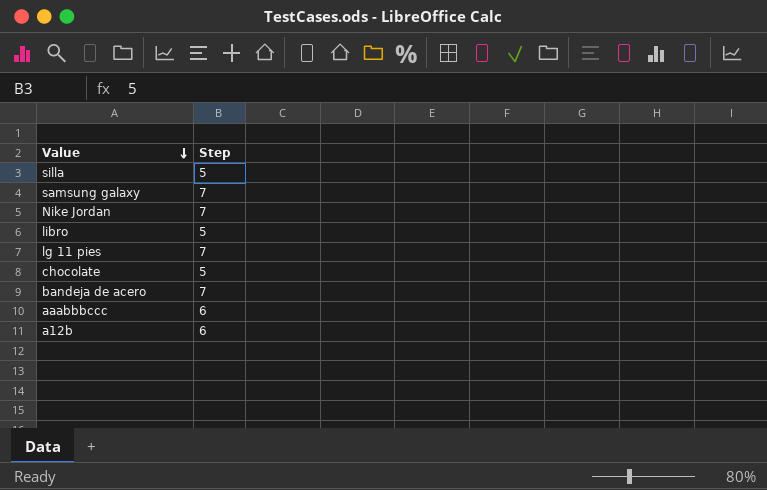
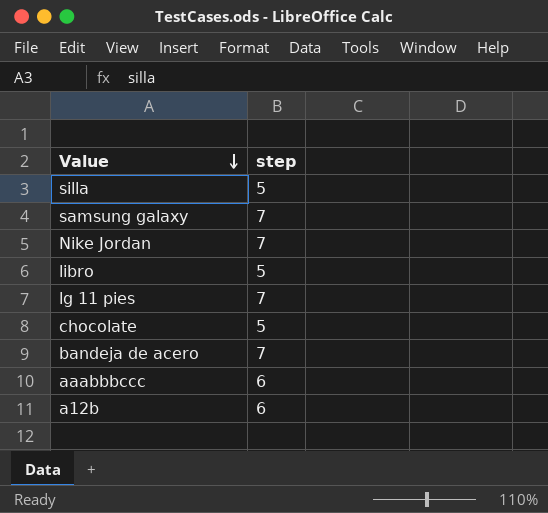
column name: Step -> step

